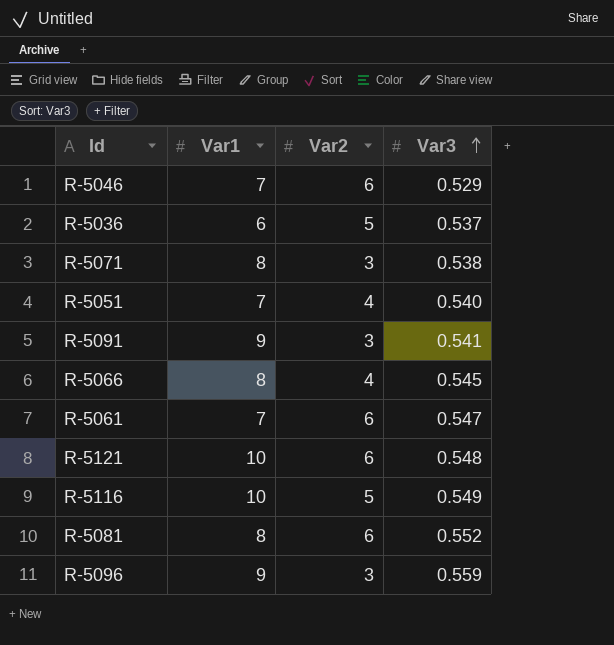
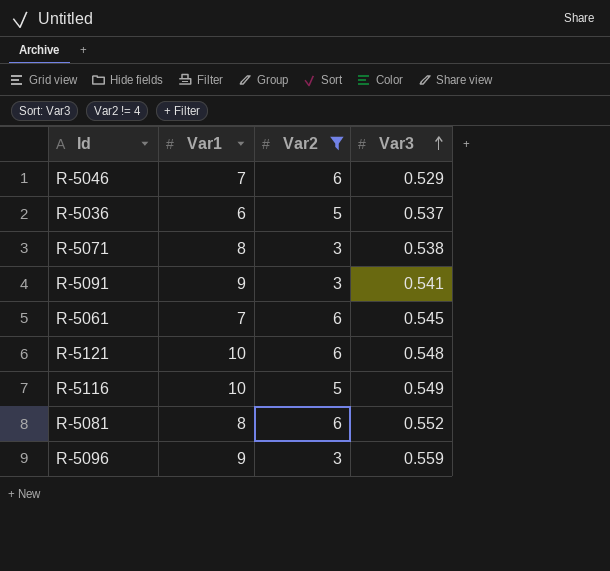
filter: none -> Var2 != 4
R-5061 | Var3: 0.547 -> 0.545

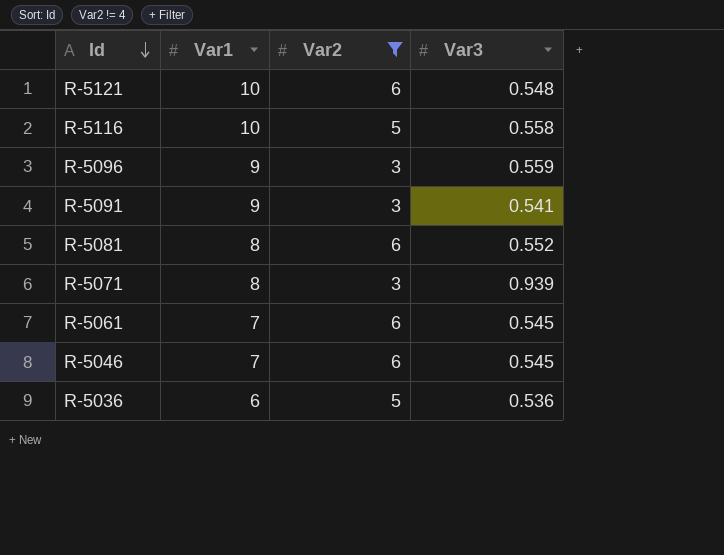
row order: Var3 ascending -> Id descending
R-5116 | Var3: 0.549 -> 0.558
R-5071 | Var3: 0.538 -> 0.939
R-5046 | Var3: 0.529 -> 0.545
R-5036 | Var3: 0.537 -> 0.536

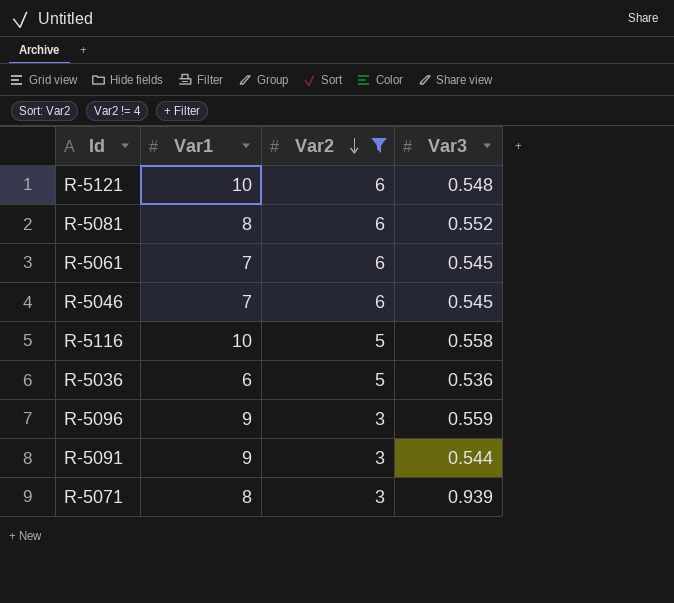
row order: Id descending -> Var2 descending
R-5091 | Var3: 0.541 -> 0.544

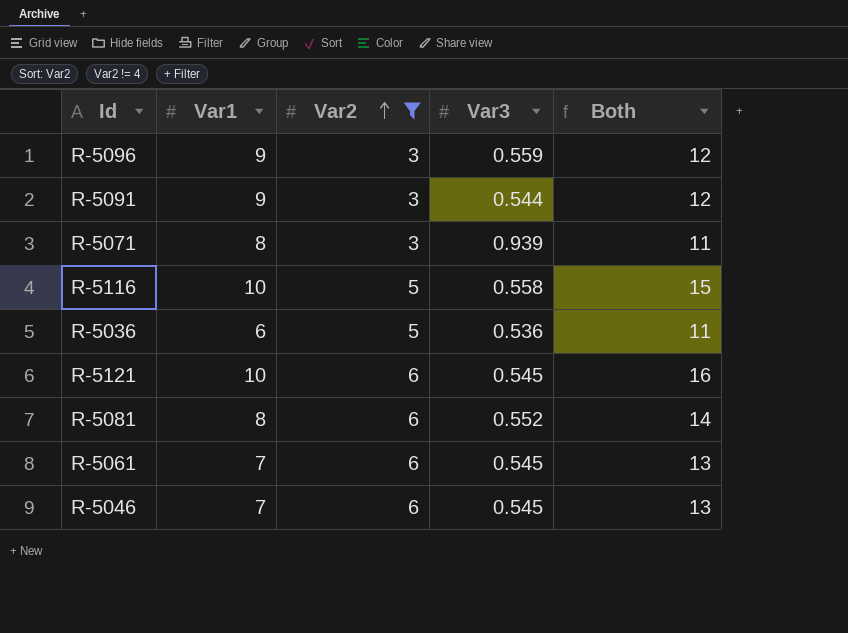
row order: Var2 descending -> Var2 ascending
column Both | formula: none -> [Var1] + [Var2]
R-5121 | Var3: 0.548 -> 0.545

